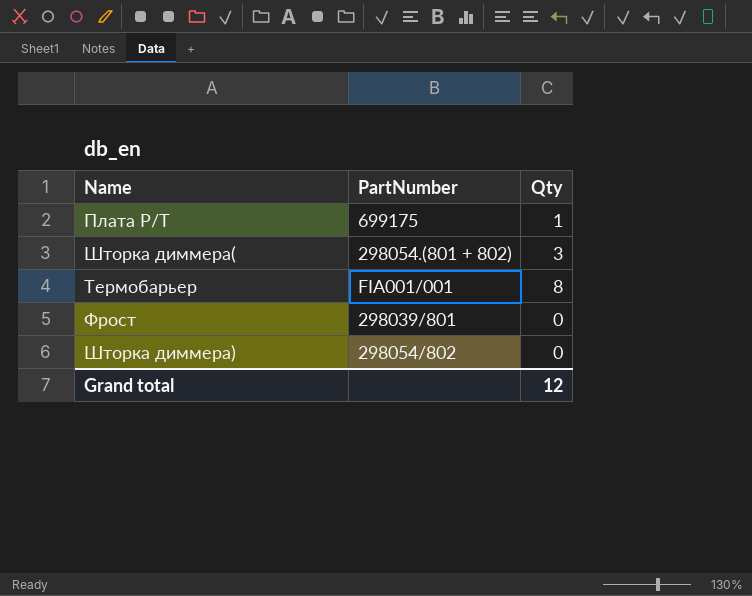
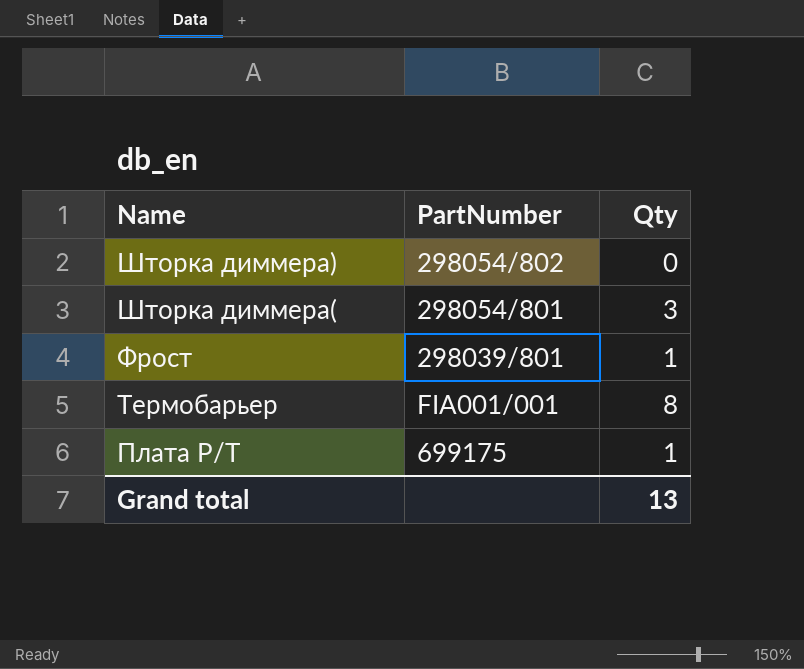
row order: none -> Name descending
Шторка диммера( | PartNumber: 298054.(801 + 802) -> 298054/801
Фрост | Qty: 0 -> 1
Grand total | Qty: 12 -> 13

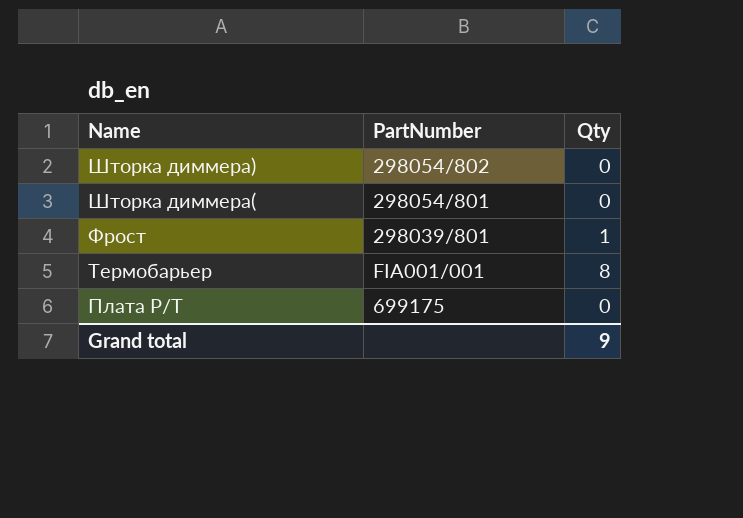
Шторка диммера( | Qty: 3 -> 0
Плата P/T | Qty: 1 -> 0
Grand total | Qty: 13 -> 9

